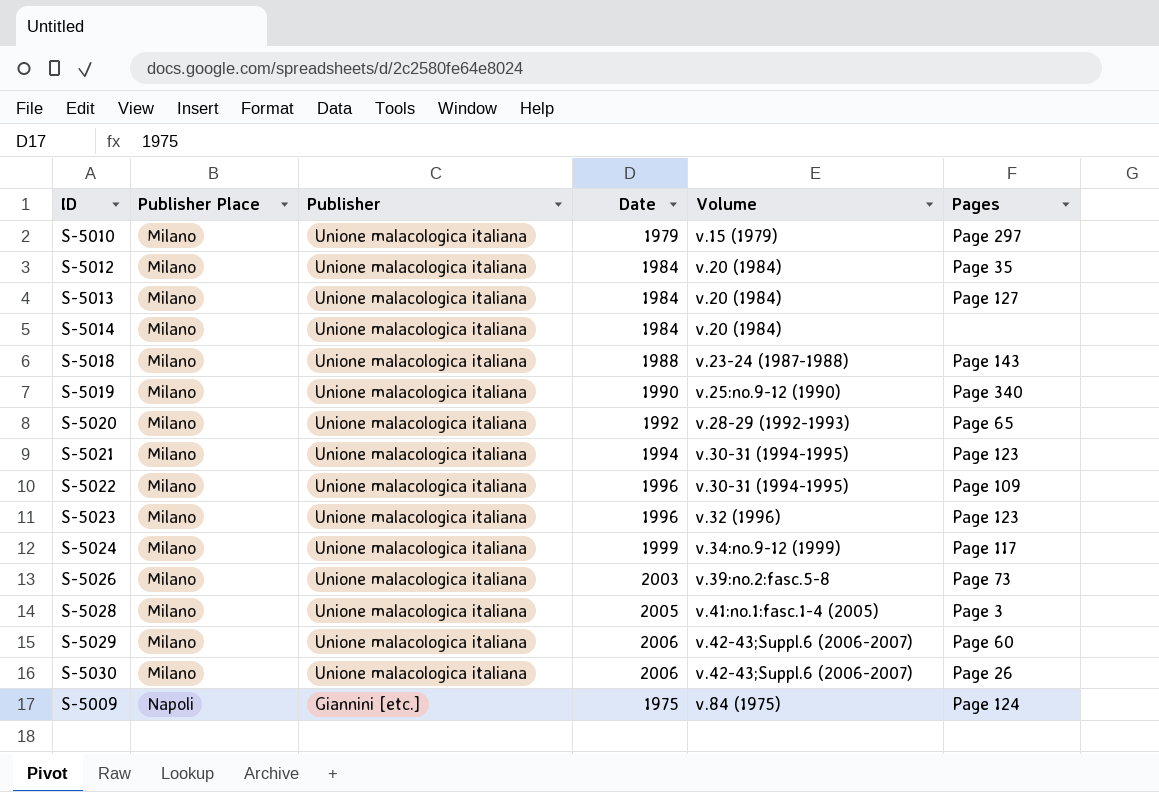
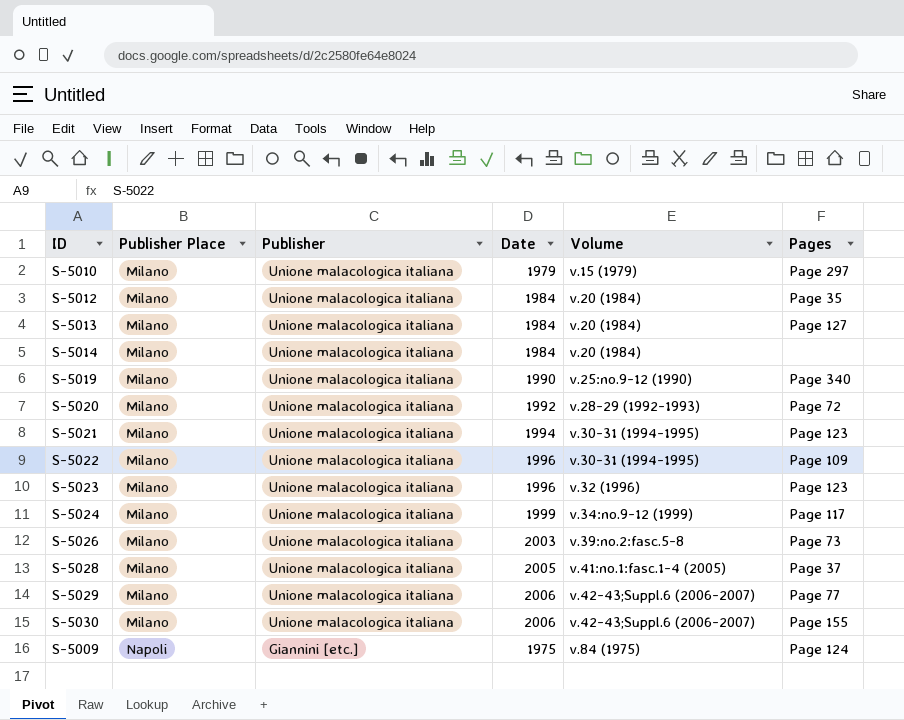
row S-5018: Milano | Unione malacologica italiana | 1988 | v.23-24 (1987-1988) | Page 143 -> none
S-5020 | Pages: Page 65 -> Page 72
S-5028 | Pages: Page 3 -> Page 37
S-5029 | Pages: Page 60 -> Page 77
S-5030 | Pages: Page 26 -> Page 155

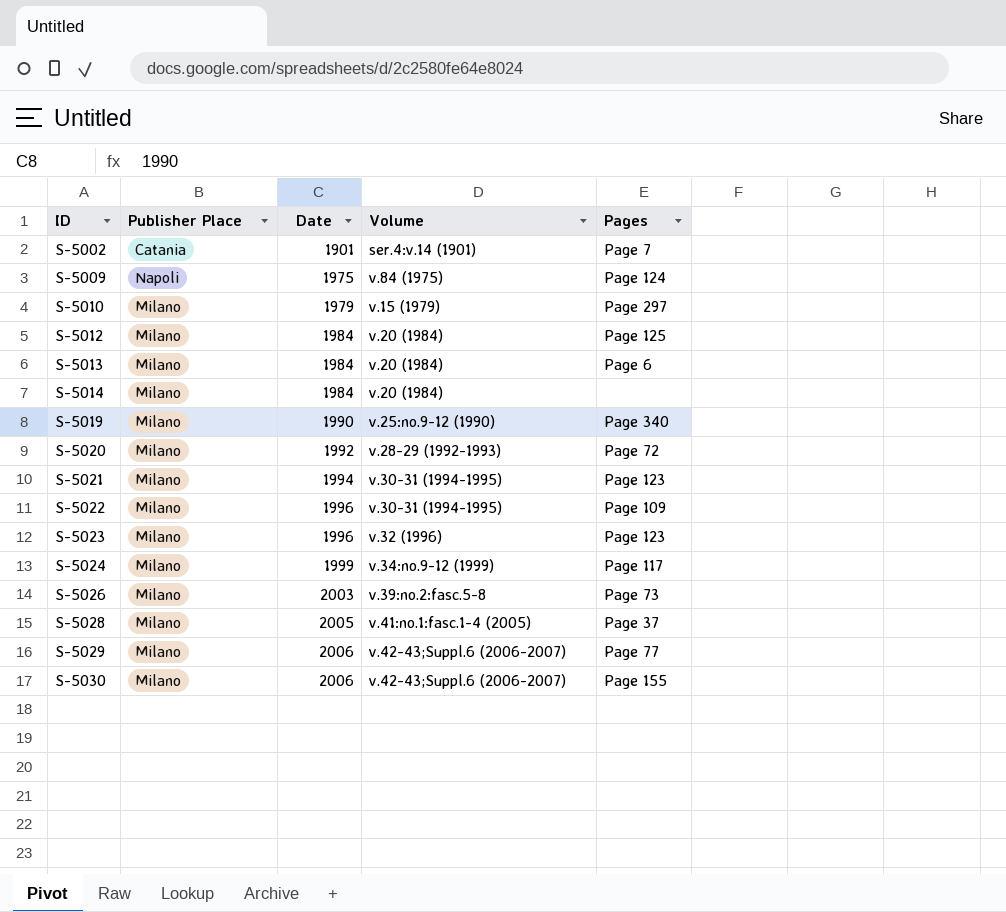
row order: Publisher Place ascending -> ID ascending
column Publisher | position: 3 -> none
row S-5002: none -> Catania | 1901 | ser.4:v.14 (1901) | Page 7
S-5012 | Pages: Page 35 -> Page 125
S-5013 | Pages: Page 127 -> Page 6

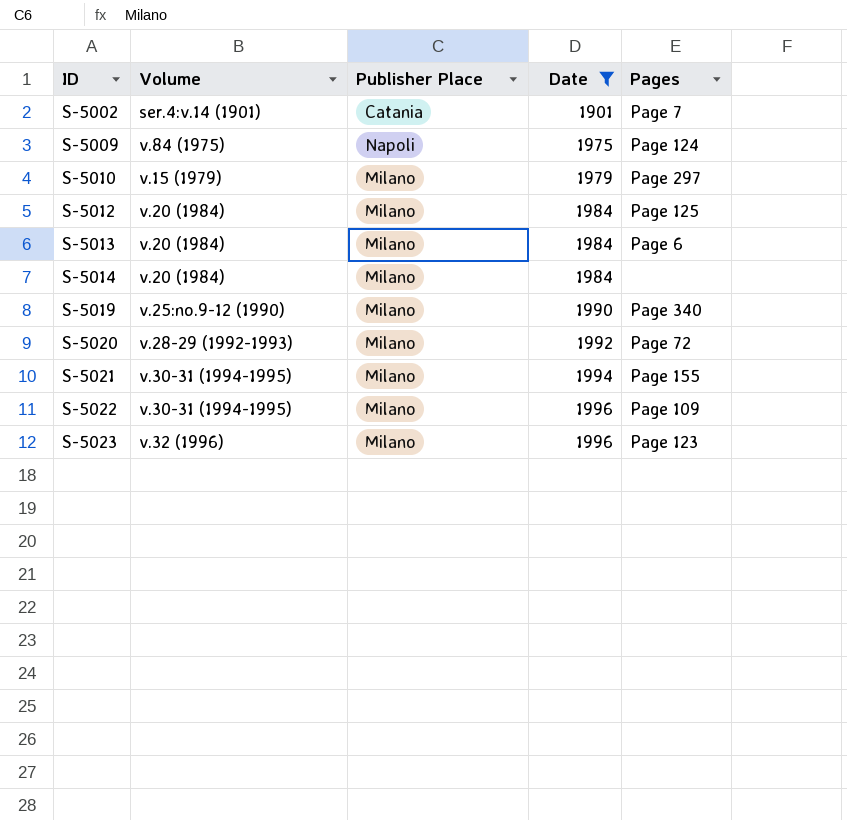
filter: none -> Date <= 1996
column Volume | position: 4 -> 2
S-5021 | Pages: Page 123 -> Page 155

